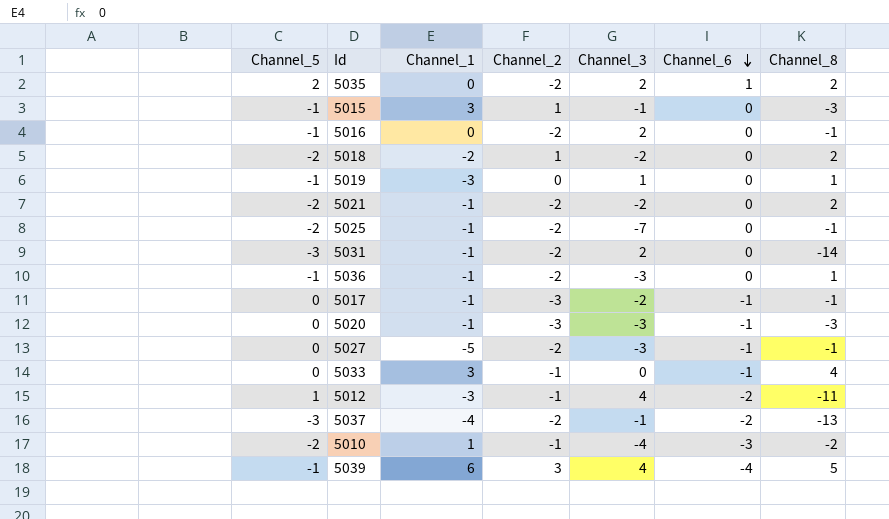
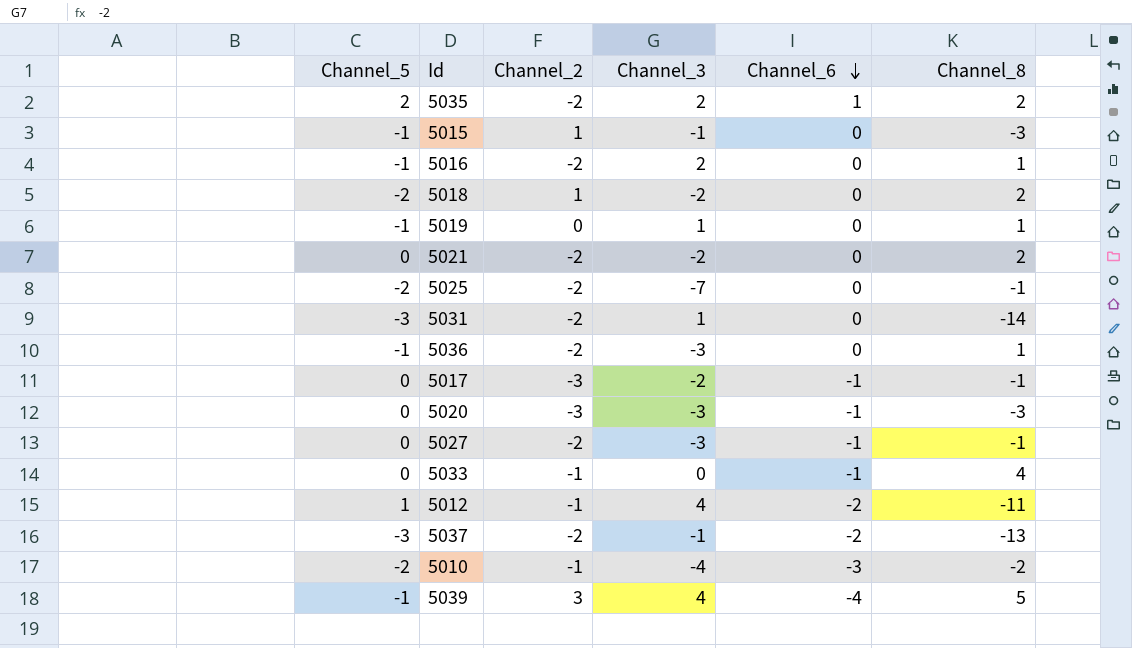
column Channel_1 | position: 3 -> none
5016 | Channel_8: -1 -> 1
5021 | Channel_5: -2 -> 0
5031 | Channel_3: 2 -> 1

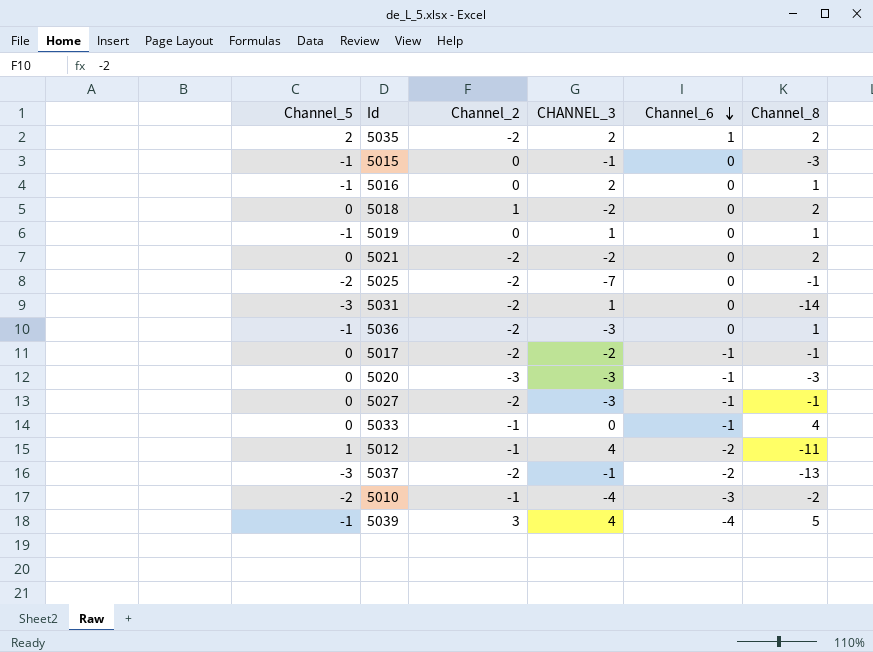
column name: Channel_3 -> CHANNEL_3
5015 | Channel_2: 1 -> 0
5016 | Channel_2: -2 -> 0
5018 | Channel_5: -2 -> 0
5017 | Channel_2: -3 -> -2

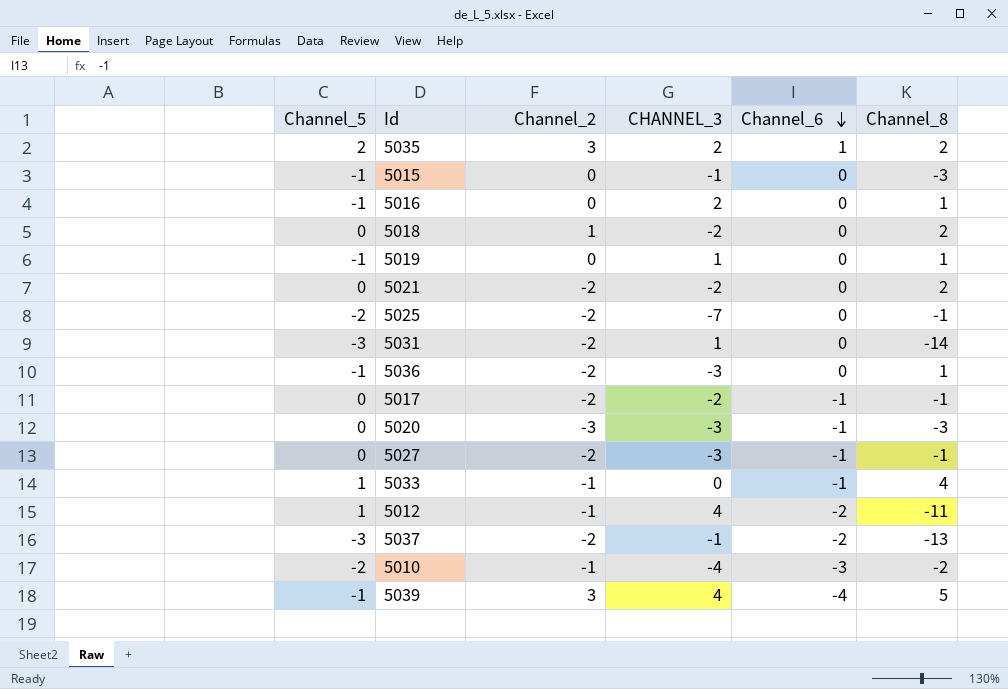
5035 | Channel_2: -2 -> 3
5033 | Channel_5: 0 -> 1

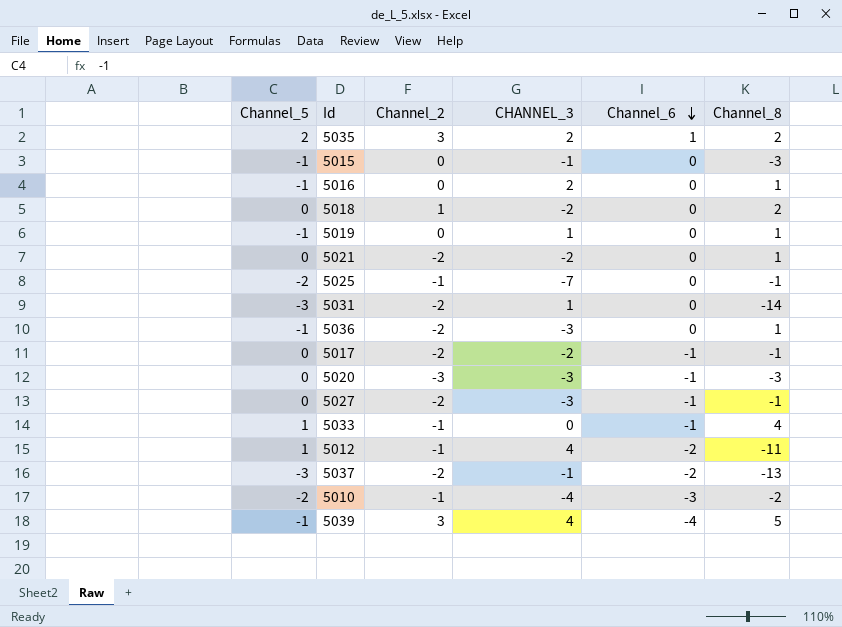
5021 | Channel_8: 2 -> 1
5025 | Channel_2: -2 -> -1

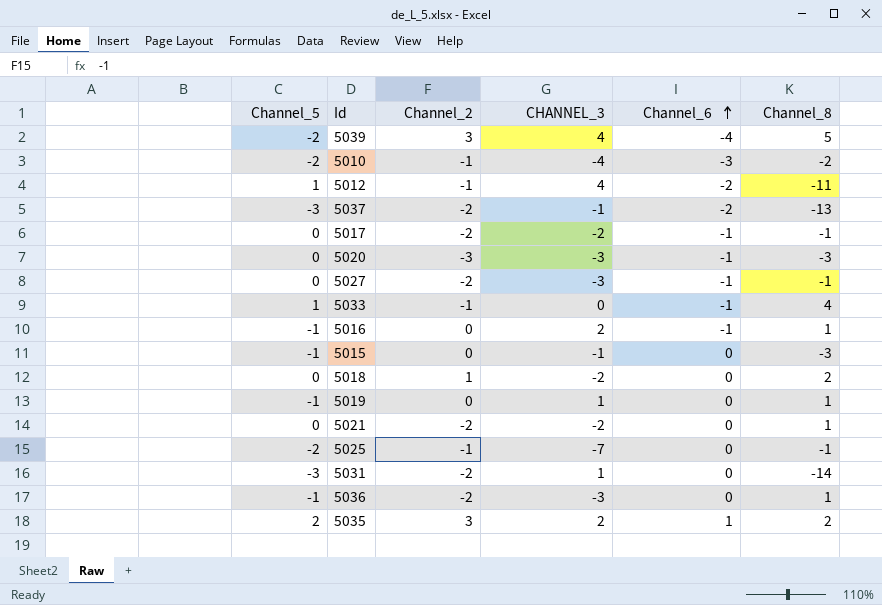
row order: Channel_6 descending -> Channel_6 ascending
5039 | Channel_5: -1 -> -2
5016 | Channel_6: 0 -> -1

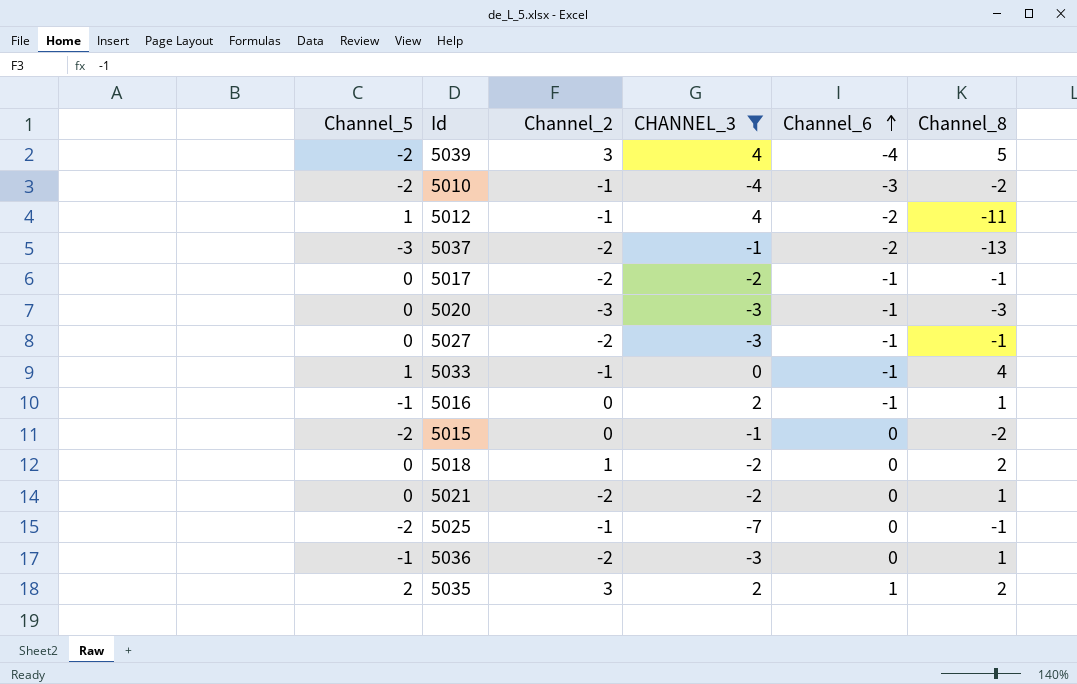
filter: none -> CHANNEL_3 != 1
5015 | Channel_5: -1 -> -2
5015 | Channel_8: -3 -> -2

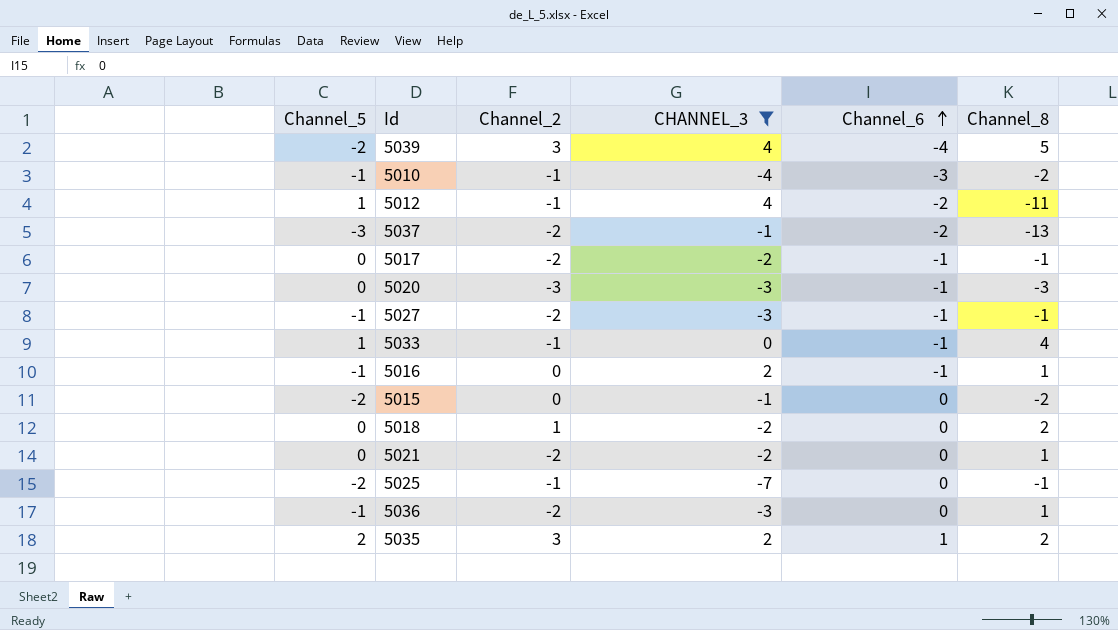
5010 | Channel_5: -2 -> -1
5027 | Channel_5: 0 -> -1

